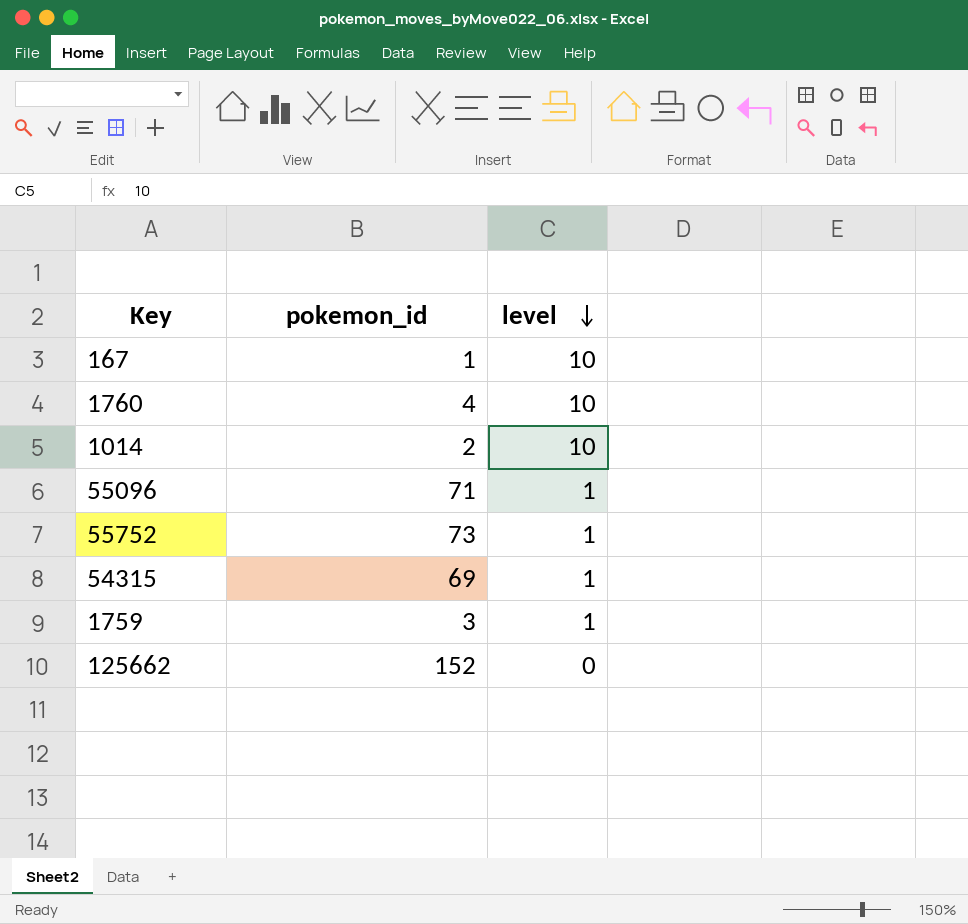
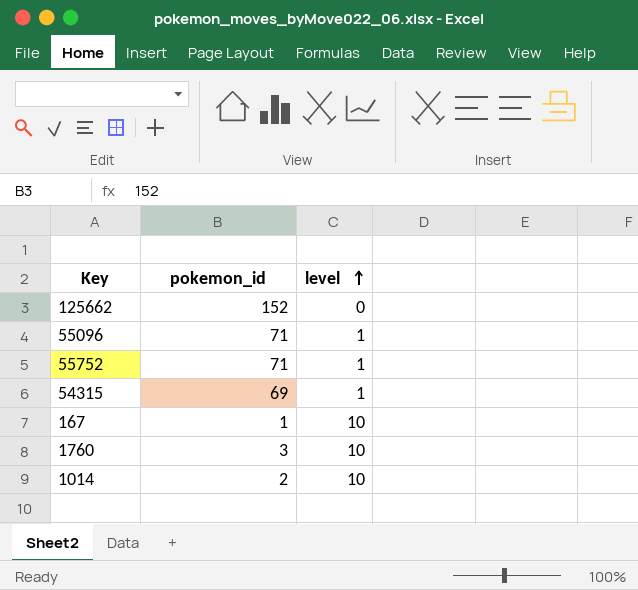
row order: level descending -> level ascending
row 1759: 3 | 1 -> none
55752 | pokemon_id: 73 -> 71
1760 | pokemon_id: 4 -> 3

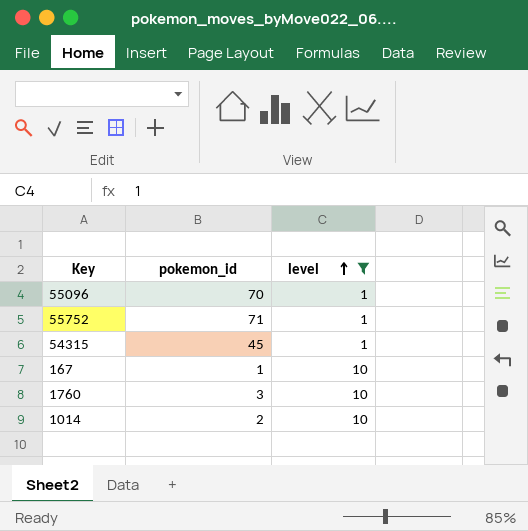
filter: none -> level != 0
55096 | pokemon_id: 71 -> 70
54315 | pokemon_id: 69 -> 45

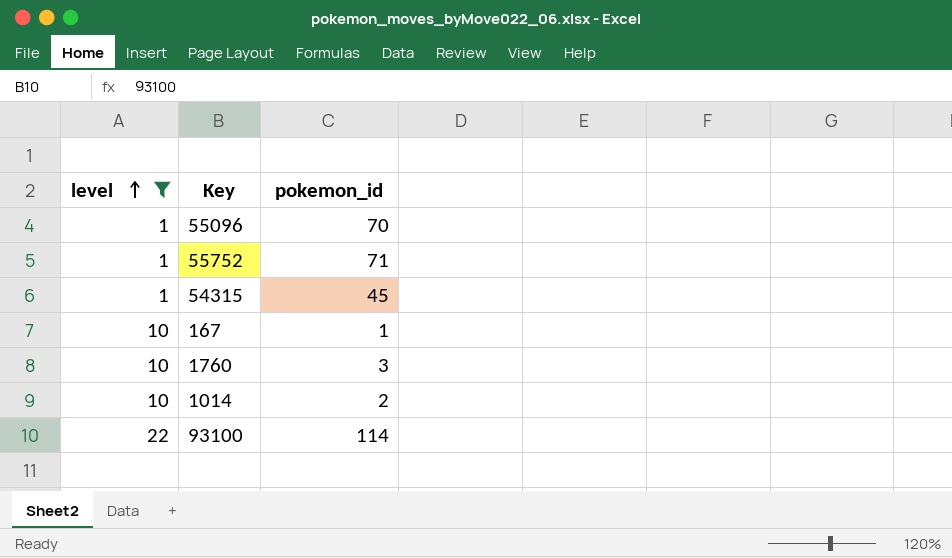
column level | position: 3 -> 1
row 93100: none -> 22 | 114

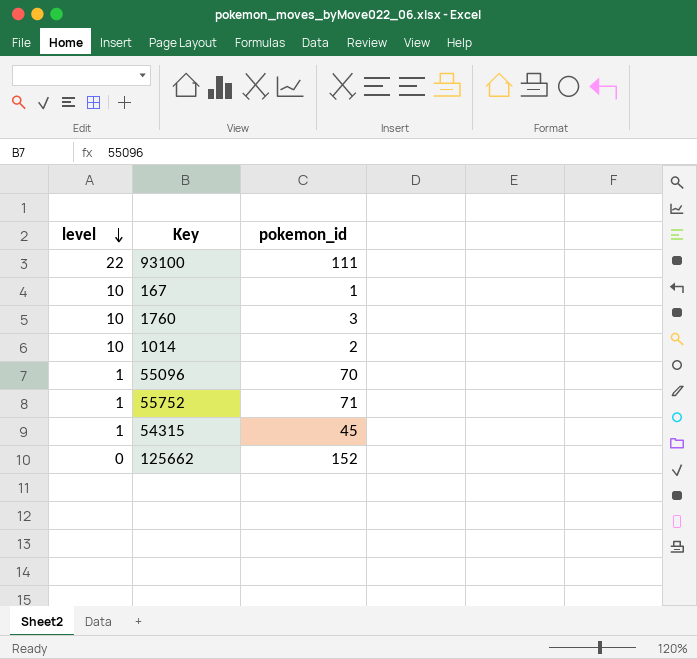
filter: level != 0 -> none
row order: level ascending -> level descending
93100 | pokemon_id: 114 -> 111

